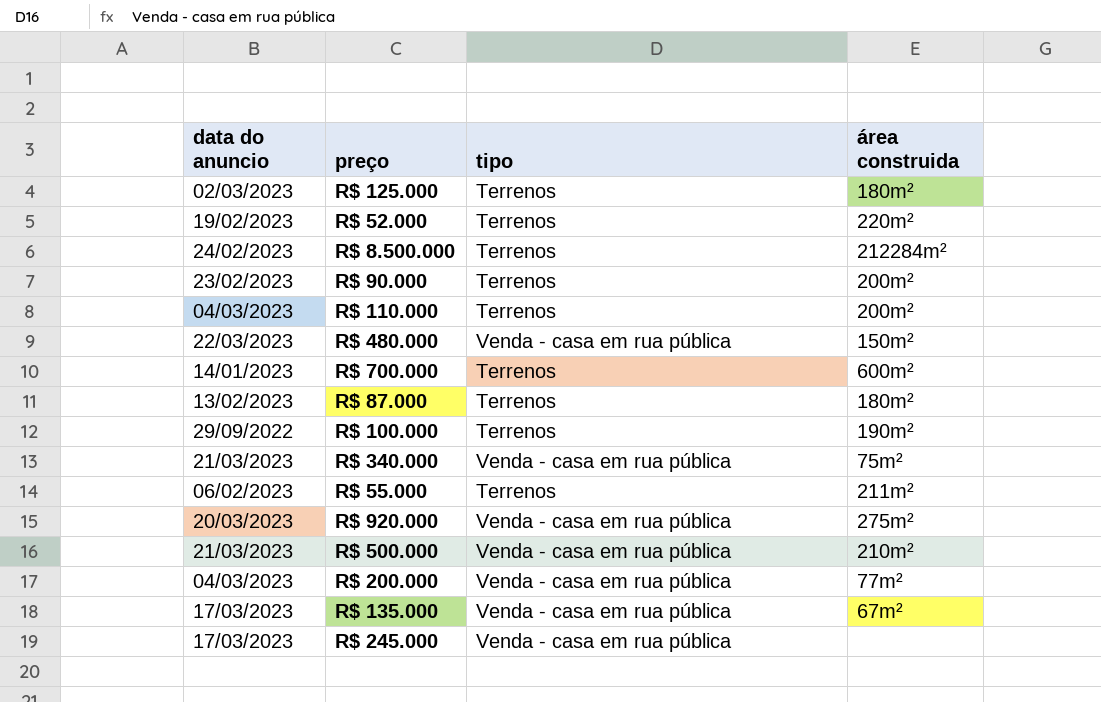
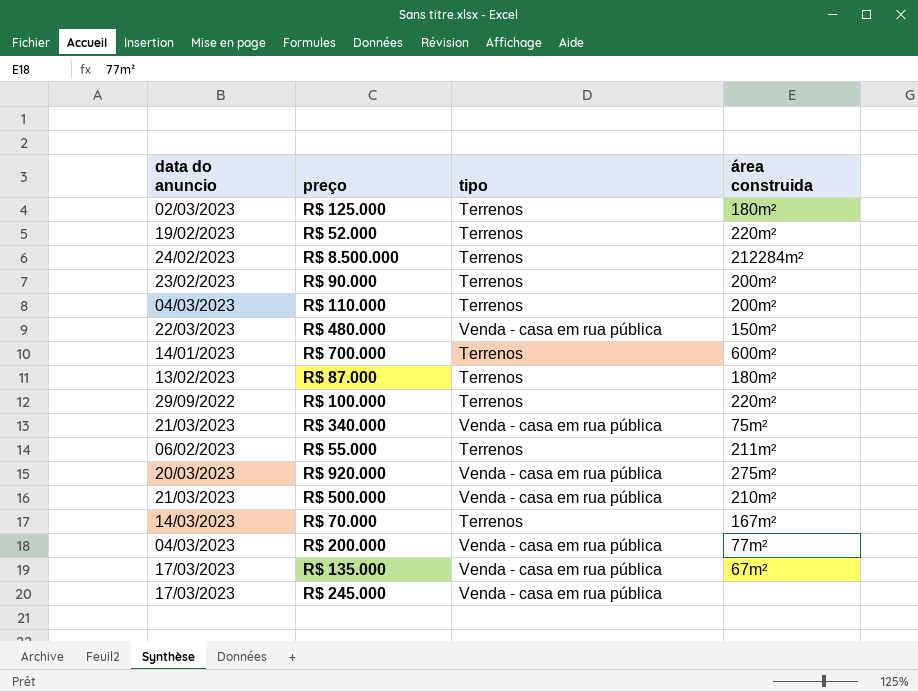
R$ 100.000 | área construida: 190m² -> 220m²
row R$ 70.000: none -> 14/03/2023 | Terrenos | 167m²

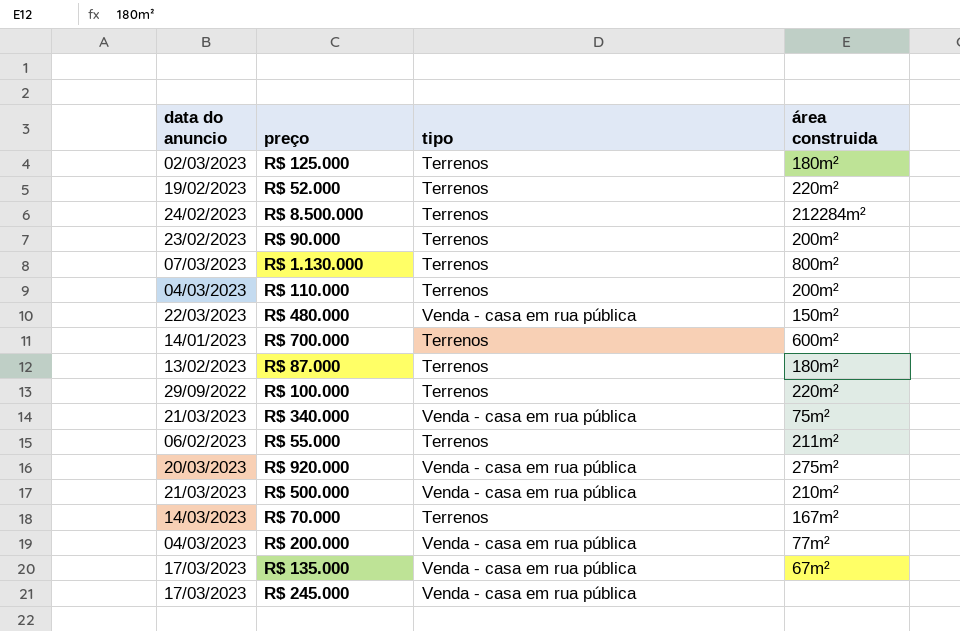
row R$ 1.130.000: none -> 07/03/2023 | Terrenos | 800m²

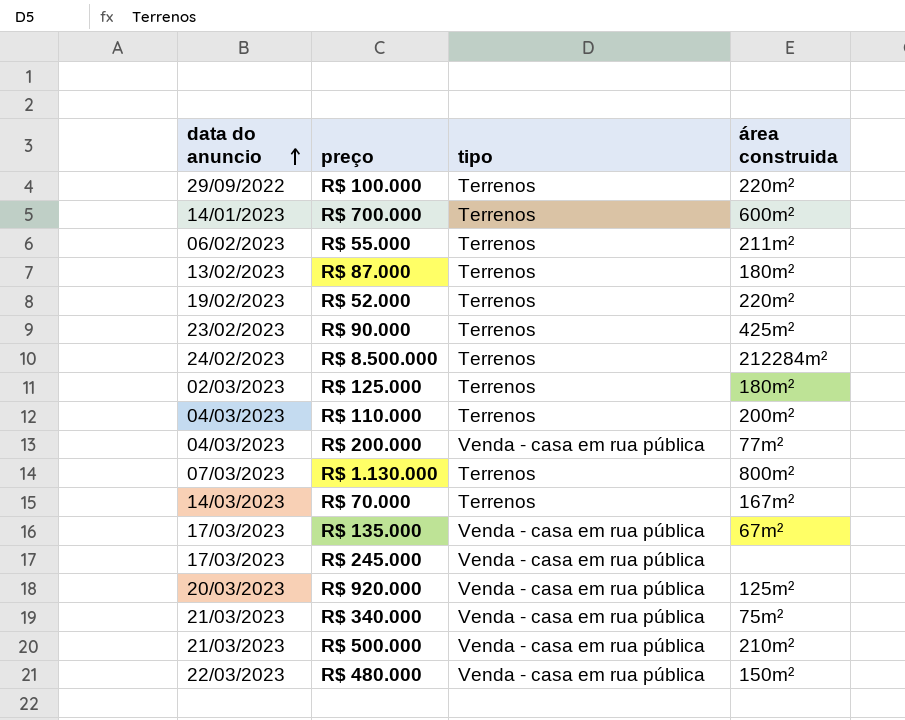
row order: none -> data do anuncio ascending
R$ 90.000 | área construida: 200m² -> 425m²
R$ 920.000 | área construida: 275m² -> 125m²

